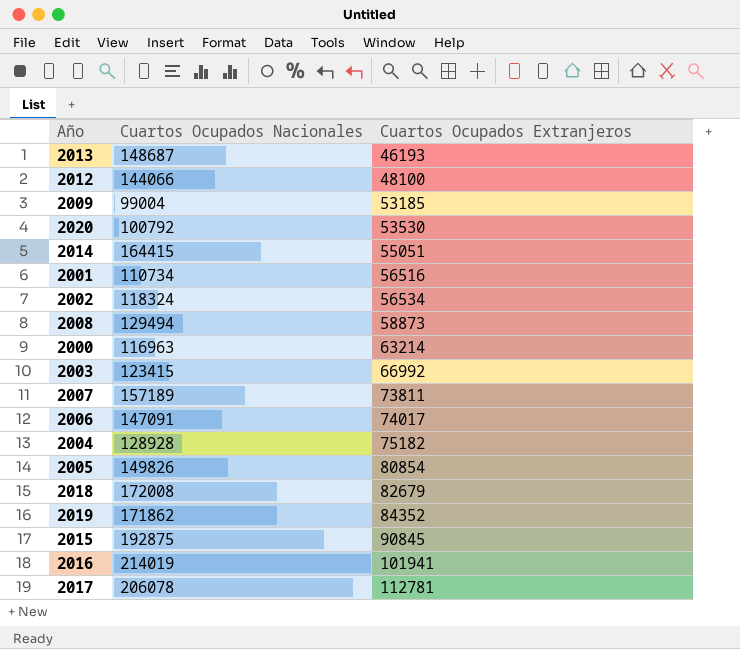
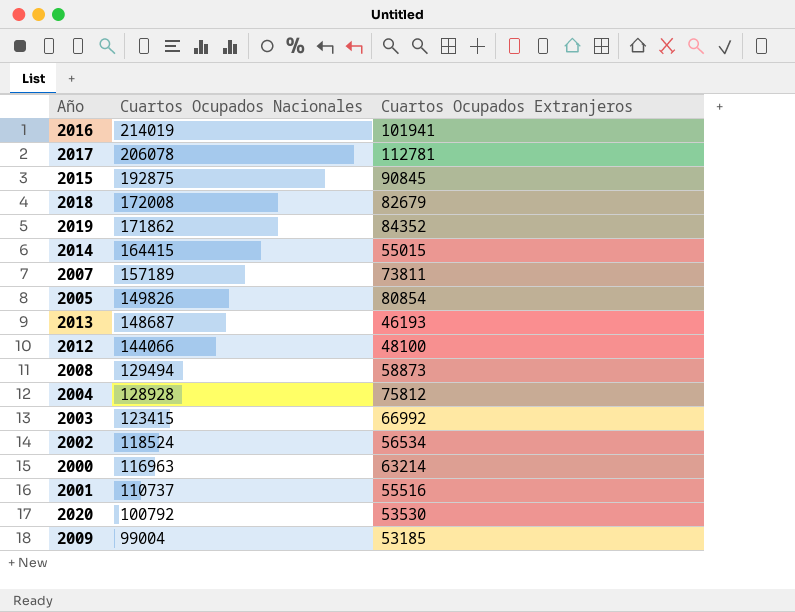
row order: Cuartos Ocupados Extranjeros ascending -> Cuartos Ocupados Nacionales descending
row 2006: 147091 | 74017 -> none
2014 | Cuartos Ocupados Extranjeros: 55051 -> 55015
2004 | Cuartos Ocupados Extranjeros: 75182 -> 75812
2002 | Cuartos Ocupados Nacionales: 118324 -> 118524
2001 | Cuartos Ocupados Nacionales: 110734 -> 110737
2001 | Cuartos Ocupados Extranjeros: 56516 -> 55516

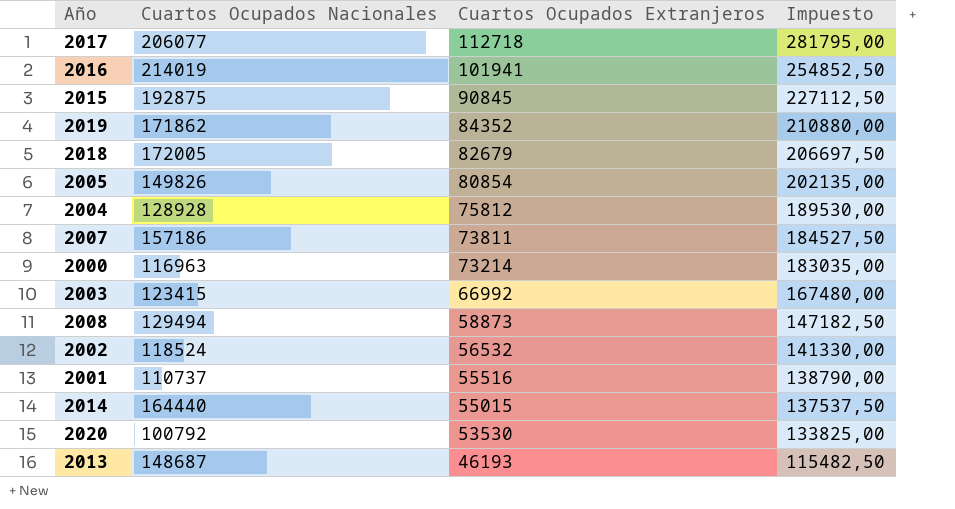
row order: Cuartos Ocupados Nacionales descending -> Cuartos Ocupados Extranjeros descending
column Impuesto | formula: none -> [Cuartos Ocupados Extranjeros] * 2,5
row 2012: 144066 | 48100 -> none
row 2009: 99004 | 53185 -> none
2017 | Cuartos Ocupados Nacionales: 206078 -> 206077
2017 | Cuartos Ocupados Extranjeros: 112781 -> 112718
2018 | Cuartos Ocupados Nacionales: 172008 -> 172005
2007 | Cuartos Ocupados Nacionales: 157189 -> 157186
2000 | Cuartos Ocupados Extranjeros: 63214 -> 73214
2002 | Cuartos Ocupados Extranjeros: 56534 -> 56532
2014 | Cuartos Ocupados Nacionales: 164415 -> 164440

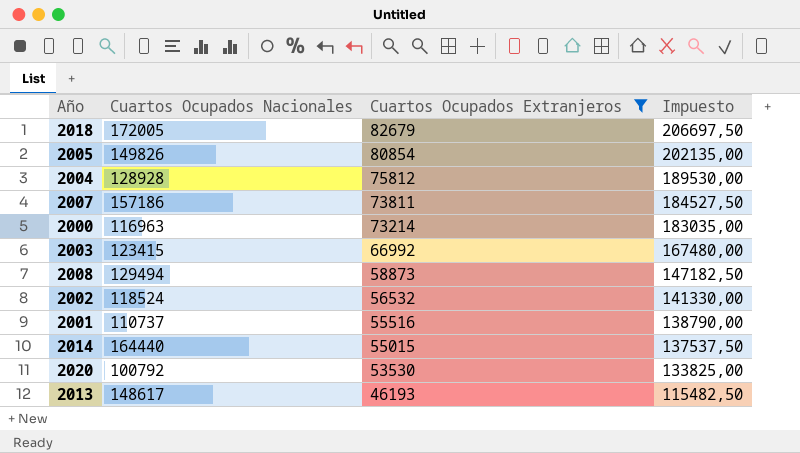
filter: none -> Cuartos Ocupados Extranjeros <= 82679
2013 | Cuartos Ocupados Nacionales: 148687 -> 148617

